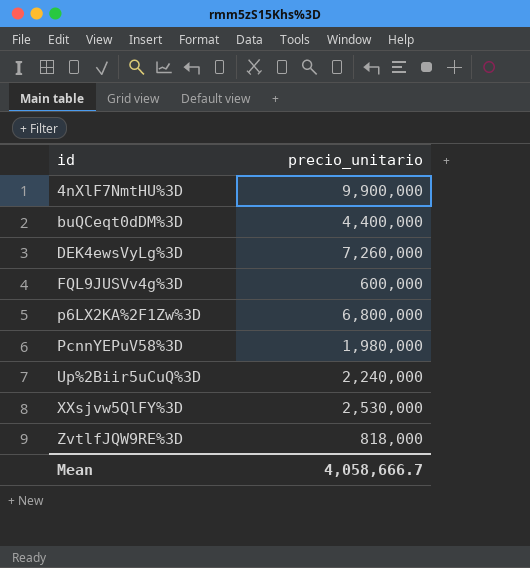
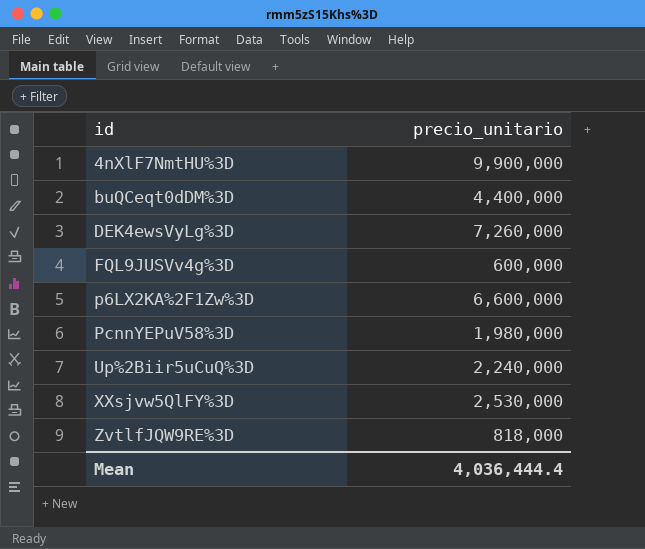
p6LX2KA%2F1Zw%3D | precio_unitario: 6,800,000 -> 6,600,000
Mean | precio_unitario: 4,058,666.7 -> 4,036,444.4

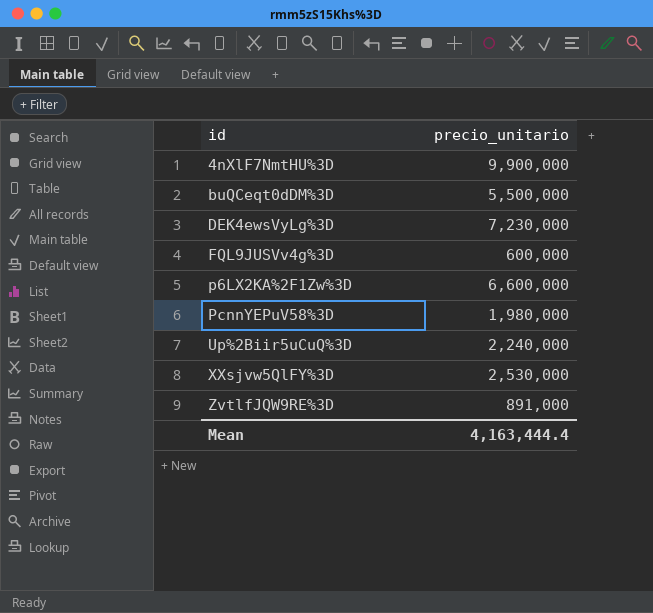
buQCeqt0dDM%3D | precio_unitario: 4,400,000 -> 5,500,000
DEK4ewsVyLg%3D | precio_unitario: 7,260,000 -> 7,230,000
ZvtlfJQW9RE%3D | precio_unitario: 818,000 -> 891,000
Mean | precio_unitario: 4,036,444.4 -> 4,163,444.4

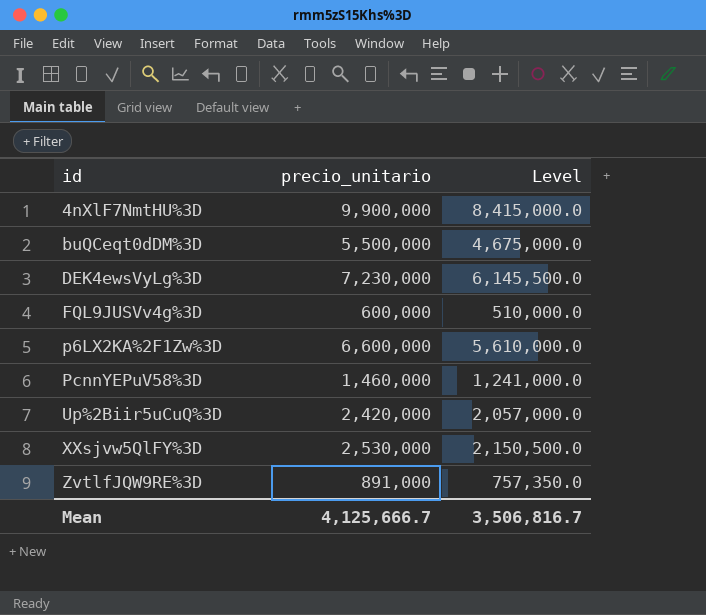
column Level | formula: none -> [precio_unitario] * 0.85
PcnnYEPuV58%3D | precio_unitario: 1,980,000 -> 1,460,000
Up%2Biir5uCuQ%3D | precio_unitario: 2,240,000 -> 2,420,000
Mean | precio_unitario: 4,163,444.4 -> 4,125,666.7

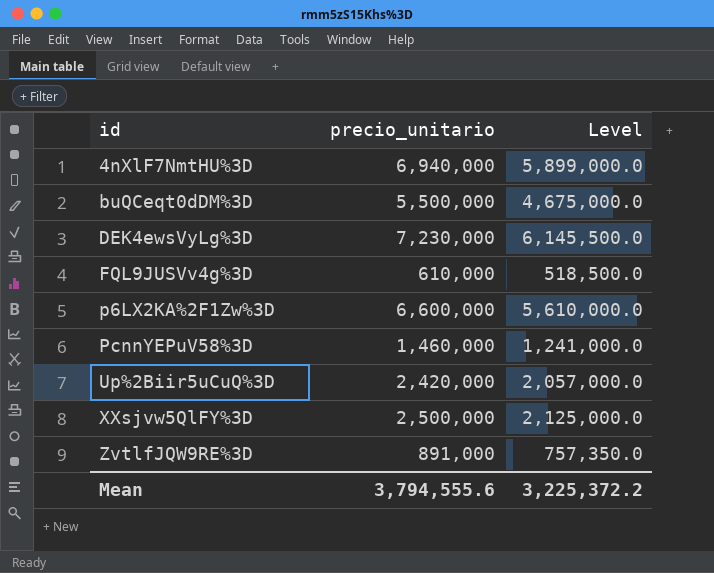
4nXlF7NmtHU%3D | precio_unitario: 9,900,000 -> 6,940,000
4nXlF7NmtHU%3D | Level: 8,415,000.0 -> 5,899,000.0
FQL9JUSVv4g%3D | precio_unitario: 600,000 -> 610,000
FQL9JUSVv4g%3D | Level: 510,000.0 -> 518,500.0
XXsjvw5QlFY%3D | precio_unitario: 2,530,000 -> 2,500,000
XXsjvw5QlFY%3D | Level: 2,150,500.0 -> 2,125,000.0
Mean | precio_unitario: 4,125,666.7 -> 3,794,555.6
Mean | Level: 3,506,816.7 -> 3,225,372.2

